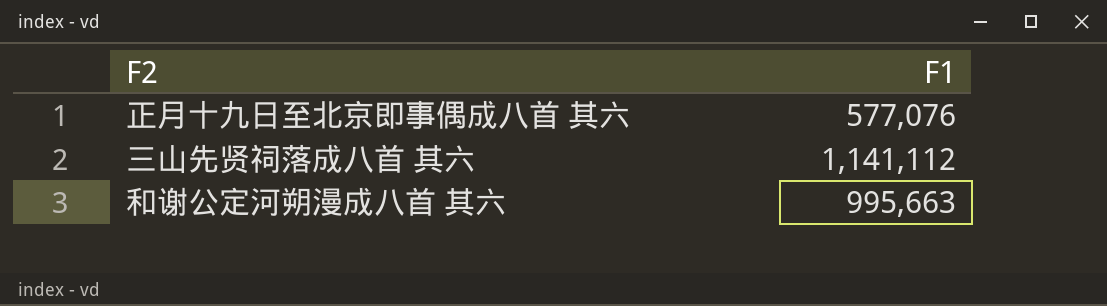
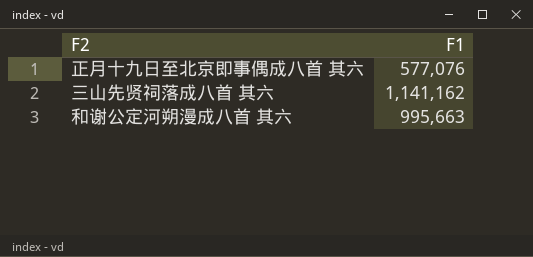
三山先贤祠落成八首 其六 | F1: 1,141,112 -> 1,141,162

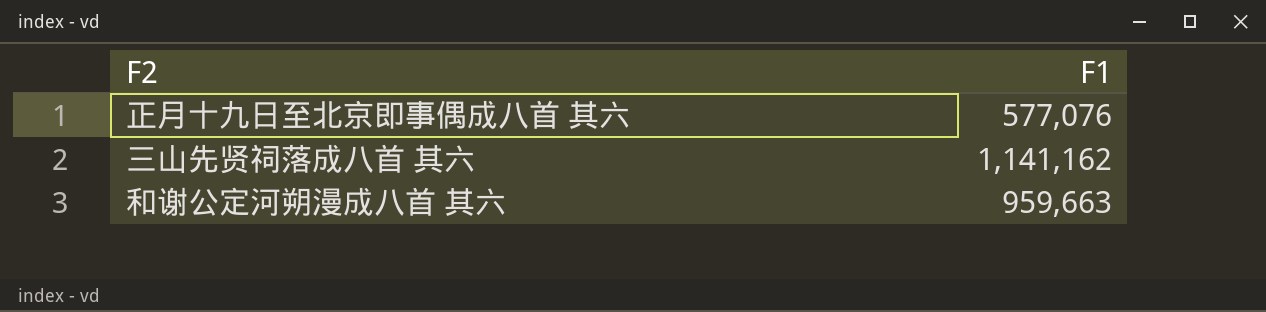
和谢公定河朔漫成八首 其六 | F1: 995,663 -> 959,663

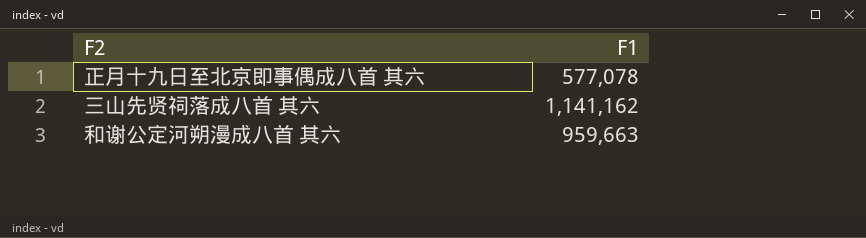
正月十九日至北京即事偶成八首 其六 | F1: 577,076 -> 577,078

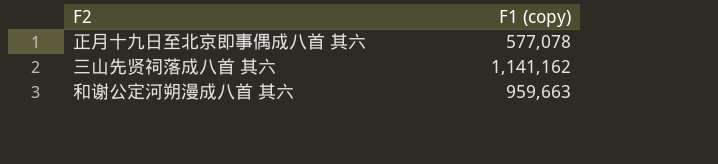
column name: F1 -> F1 (copy)

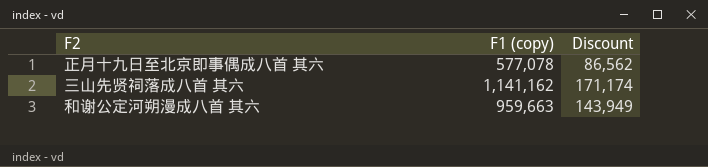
column Discount | formula: none -> [F1 (copy)] * 0.15

